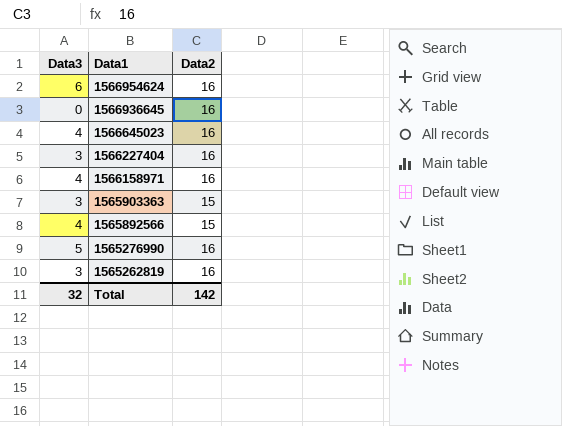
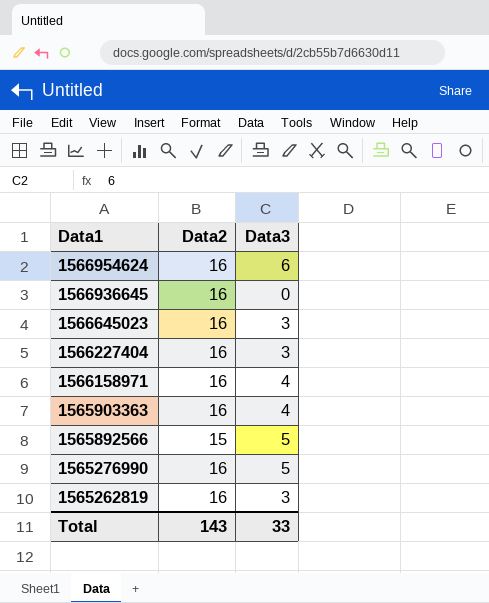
column Data3 | position: 1 -> 3
1566645023 | Data3: 4 -> 3
1565903363 | Data2: 15 -> 16
1565903363 | Data3: 3 -> 4
1565892566 | Data3: 4 -> 5
Total | Data2: 142 -> 143
Total | Data3: 32 -> 33

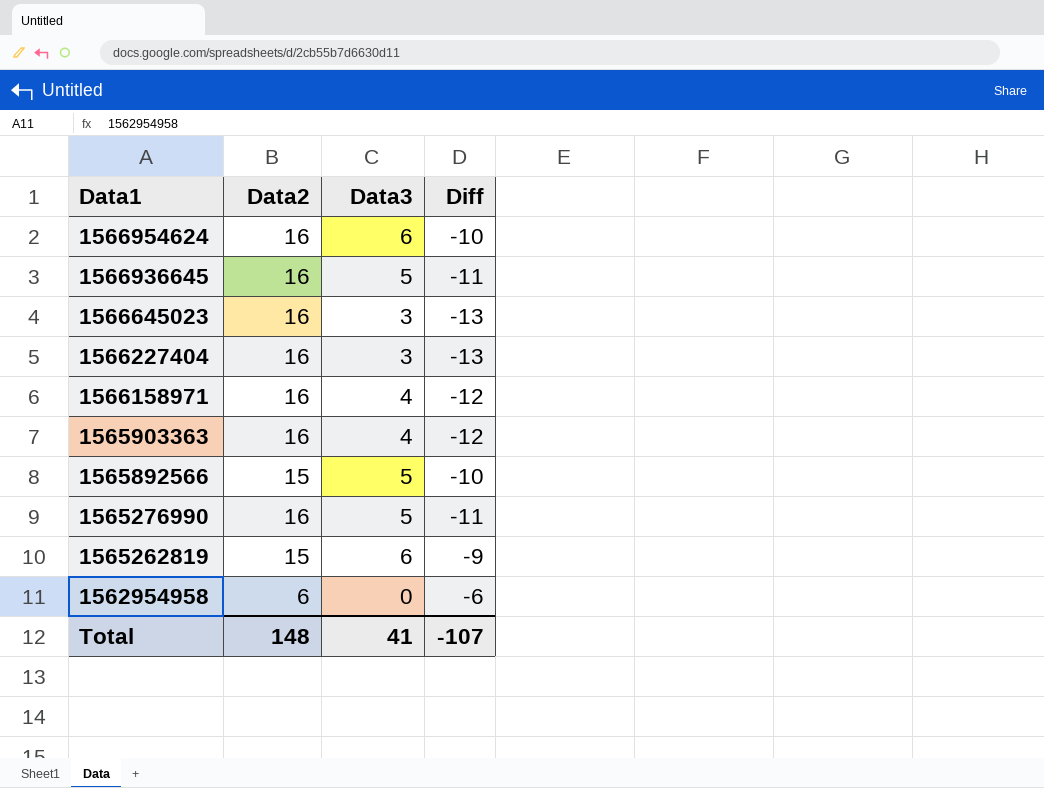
column Diff | formula: none -> [Data3] - [Data2]
1566936645 | Data3: 0 -> 5
1565262819 | Data2: 16 -> 15
1565262819 | Data3: 3 -> 6
row 1562954958: none -> 6 | 0 | -6
Total | Data2: 143 -> 148
Total | Data3: 33 -> 41

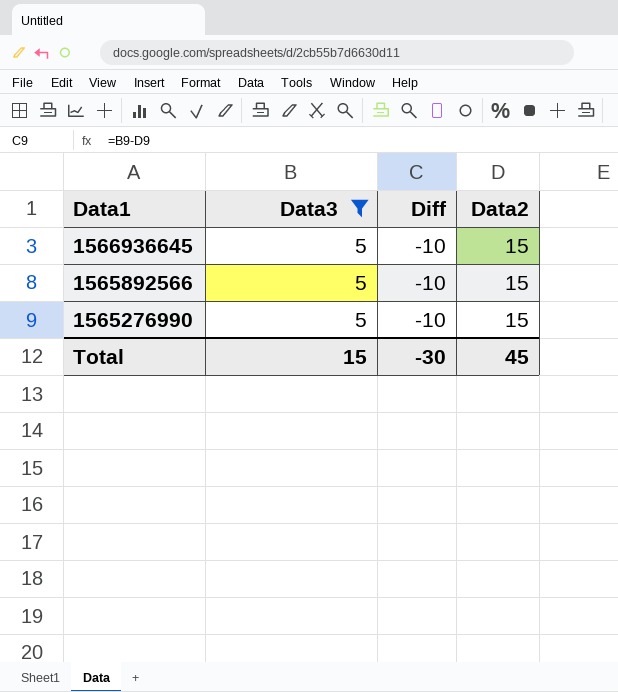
filter: none -> Data3 = 5
column Data2 | position: 2 -> 4
1566936645 | Diff: -11 -> -10
1566936645 | Data2: 16 -> 15
1565276990 | Diff: -11 -> -10
1565276990 | Data2: 16 -> 15
Total | Data3: 41 -> 15
Total | Diff: -107 -> -30
Total | Data2: 148 -> 45

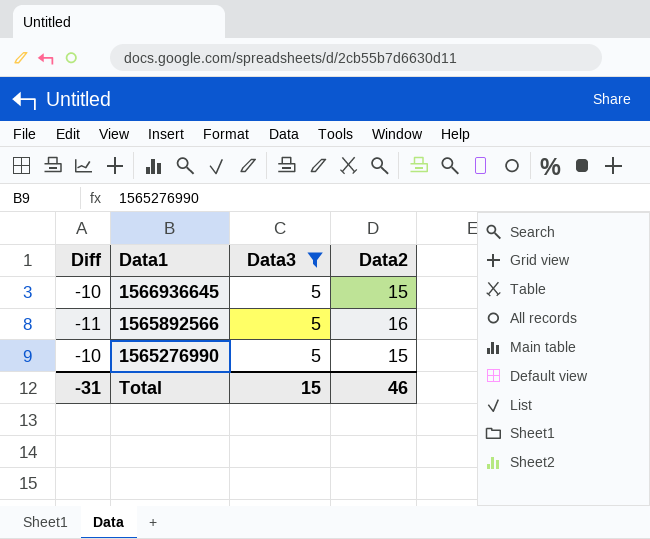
column Diff | position: 3 -> 1
1565892566 | Diff: -10 -> -11
1565892566 | Data2: 15 -> 16
Total | Diff: -30 -> -31
Total | Data2: 45 -> 46

